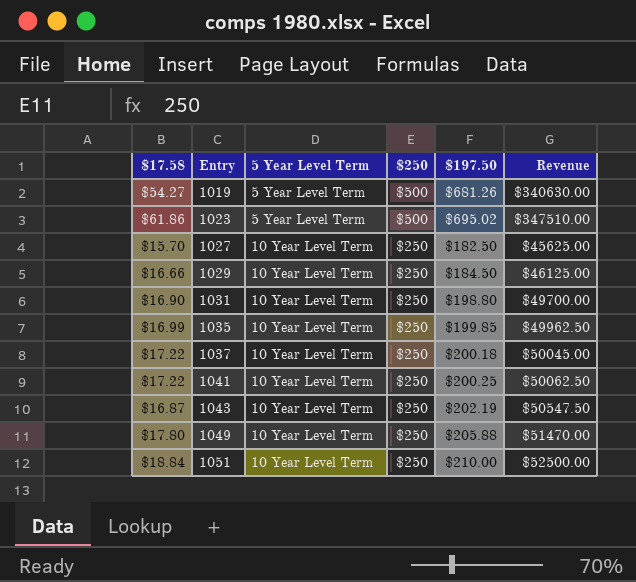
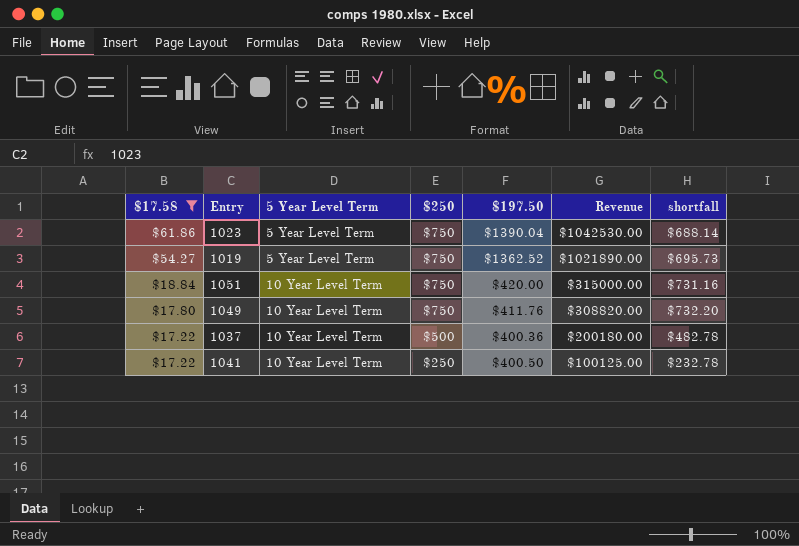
filter: none -> $17.58 >= $17.22
row order: Entry ascending -> $17.58 descending
column shortfall | formula: none -> [$250] - [$17.58]
1023 | $250: $500 -> $750
1023 | $197.50: $695.02 -> $1390.04
1023 | Revenue: $347510.00 -> $1042530.00
1019 | $250: $500 -> $750
1019 | $197.50: $681.26 -> $1362.52
1019 | Revenue: $340630.00 -> $1021890.00
1051 | $250: $250 -> $750
1051 | $197.50: $210.00 -> $420.00
1051 | Revenue: $52500.00 -> $315000.00
1049 | $250: $250 -> $750
1049 | $197.50: $205.88 -> $411.76
1049 | Revenue: $51470.00 -> $308820.00
1037 | $250: $250 -> $500
1037 | $197.50: $200.18 -> $400.36
1037 | Revenue: $50045.00 -> $200180.00
1041 | $197.50: $200.25 -> $400.50
1041 | Revenue: $50062.50 -> $100125.00

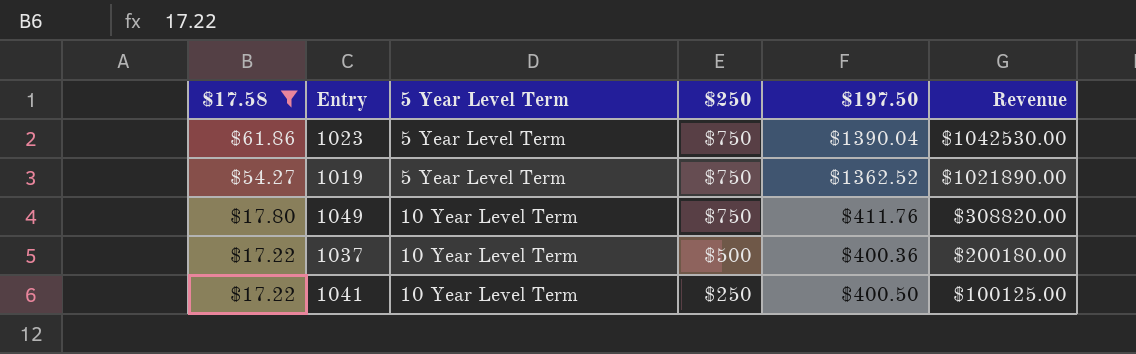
column shortfall | formula: [$250] - [$17.58] -> none
row 1051: $18.84 | 10 Year Level Term | $750 | $420.00 | $315000.00 | $731.16 -> none

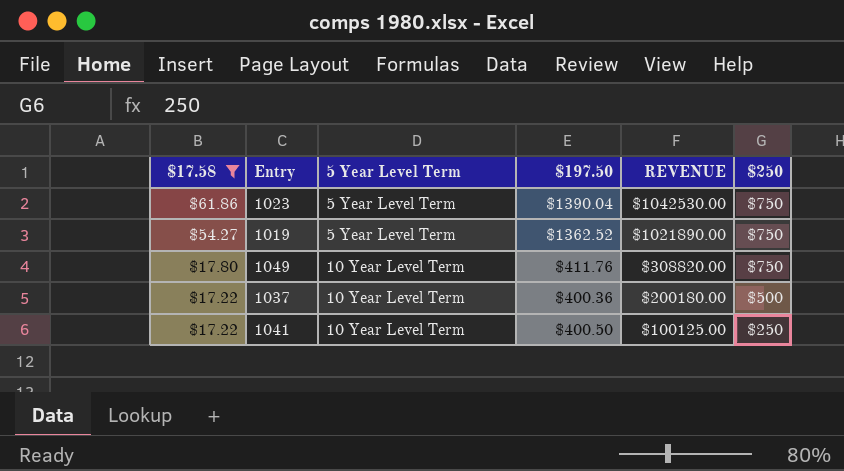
column name: Revenue -> REVENUE
column $250 | position: 4 -> 6

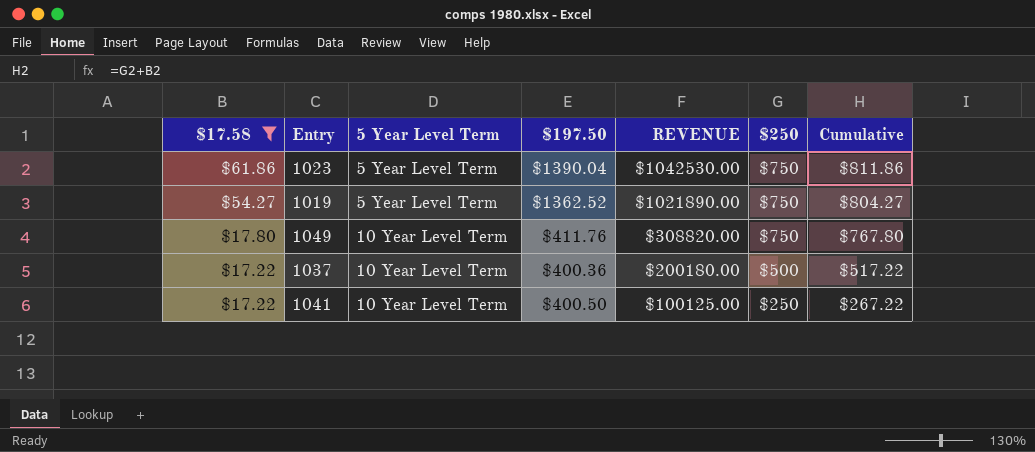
column Cumulative | formula: none -> [$17.58] + [$250]

